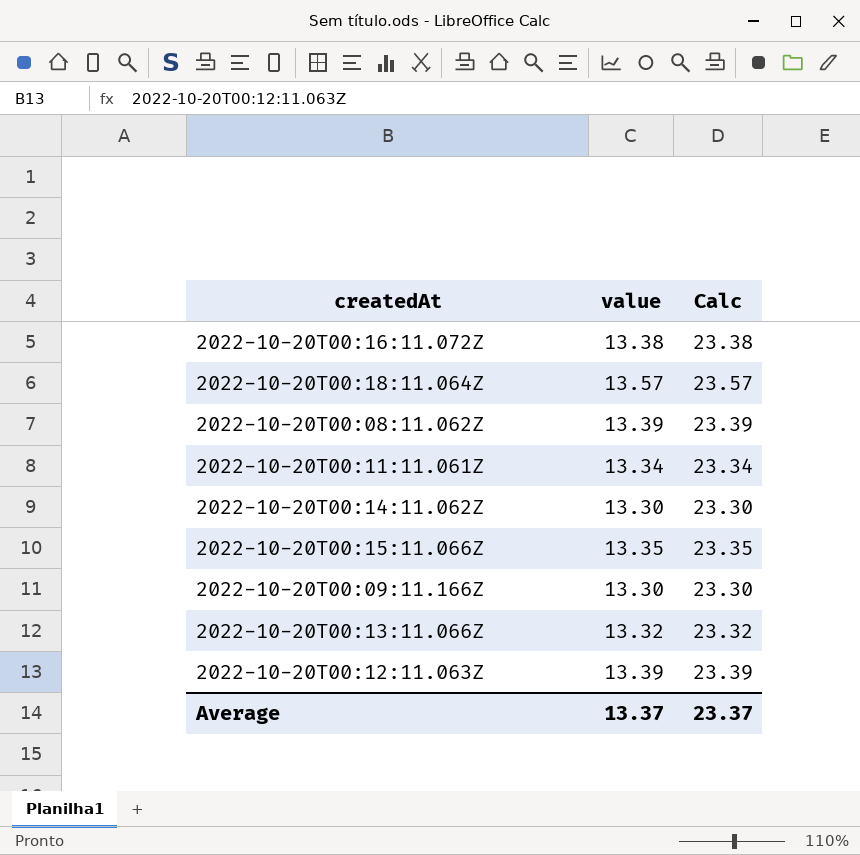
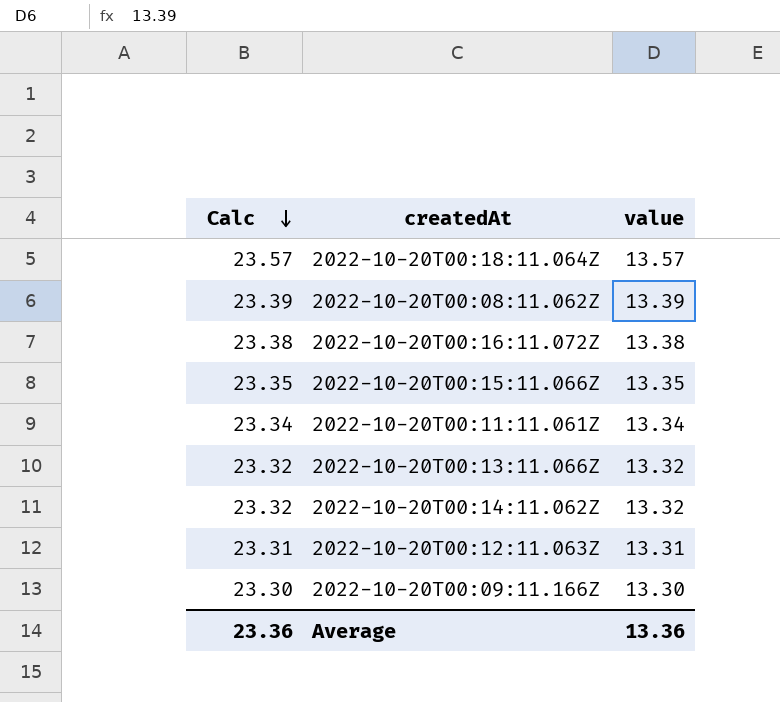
row order: none -> Calc descending
column Calc | position: 3 -> 1
2022-10-20T00:14:11.062Z | Calc: 23.30 -> 23.32
2022-10-20T00:14:11.062Z | value: 13.30 -> 13.32
2022-10-20T00:12:11.063Z | Calc: 23.39 -> 23.31
2022-10-20T00:12:11.063Z | value: 13.39 -> 13.31
Average | Calc: 23.37 -> 23.36
Average | value: 13.37 -> 13.36

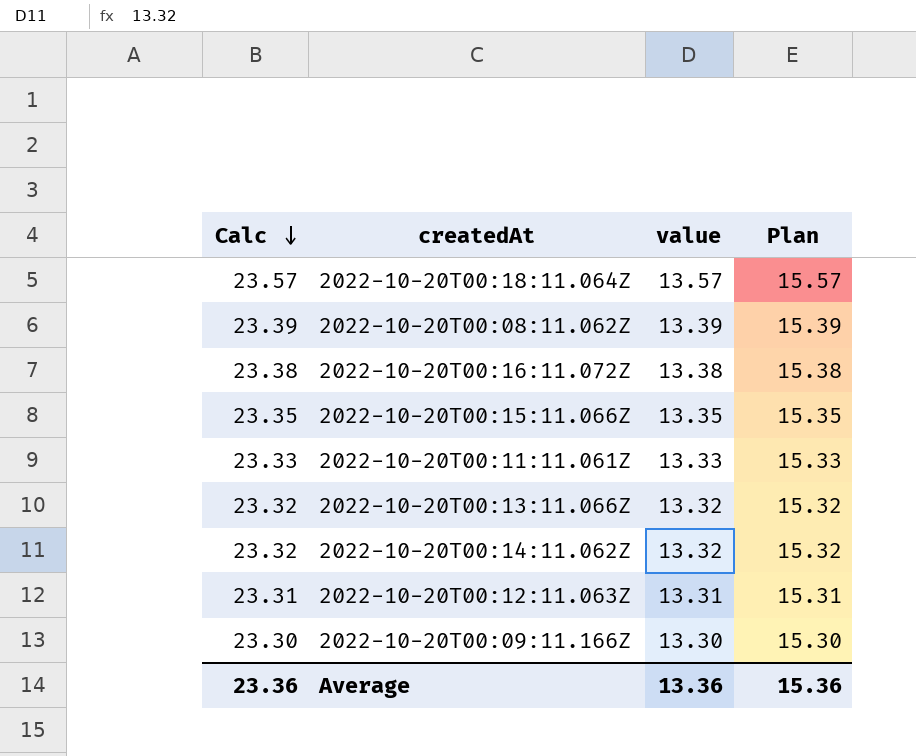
column Plan | formula: none -> [value] + 2
2022-10-20T00:11:11.061Z | Calc: 23.34 -> 23.33
2022-10-20T00:11:11.061Z | value: 13.34 -> 13.33

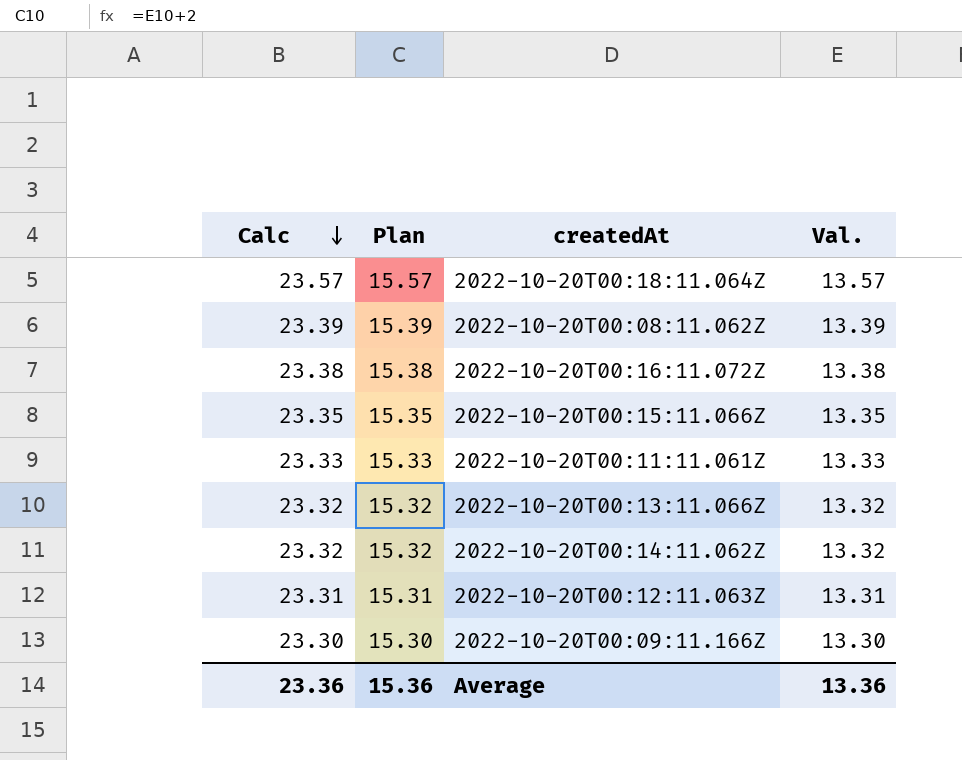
column Plan | position: 4 -> 2
column name: value -> Val.

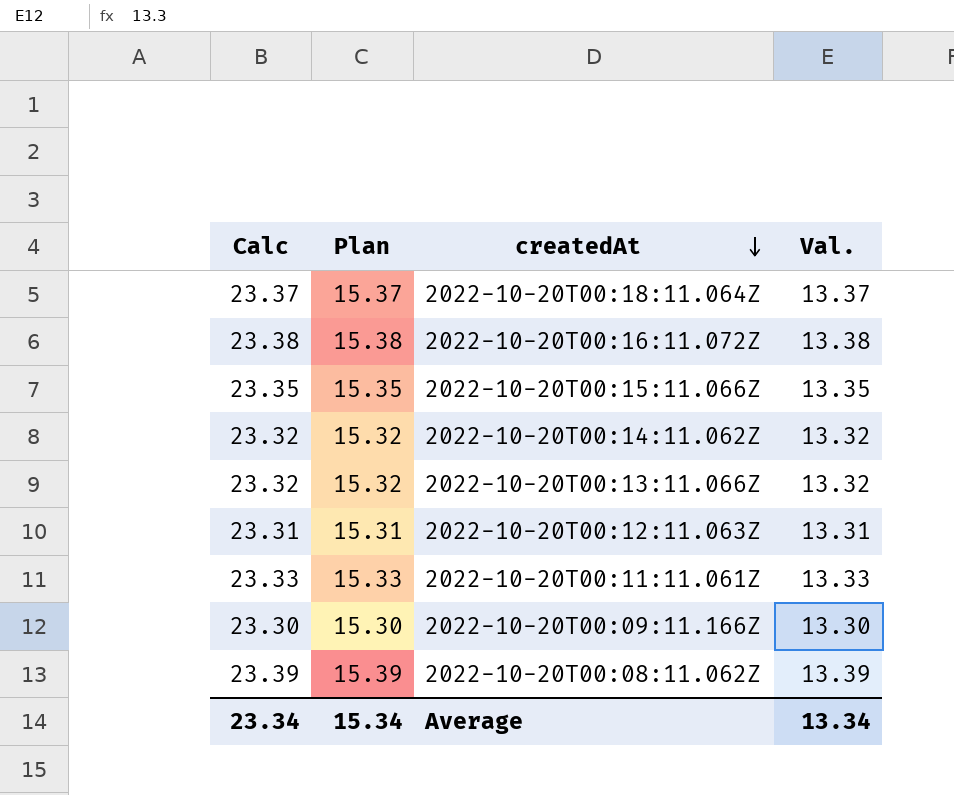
row order: Calc descending -> createdAt descending
2022-10-20T00:18:11.064Z | Calc: 23.57 -> 23.37
2022-10-20T00:18:11.064Z | Plan: 15.57 -> 15.37
2022-10-20T00:18:11.064Z | Val.: 13.57 -> 13.37
Average | Calc: 23.36 -> 23.34
Average | Plan: 15.36 -> 15.34
Average | Val.: 13.36 -> 13.34

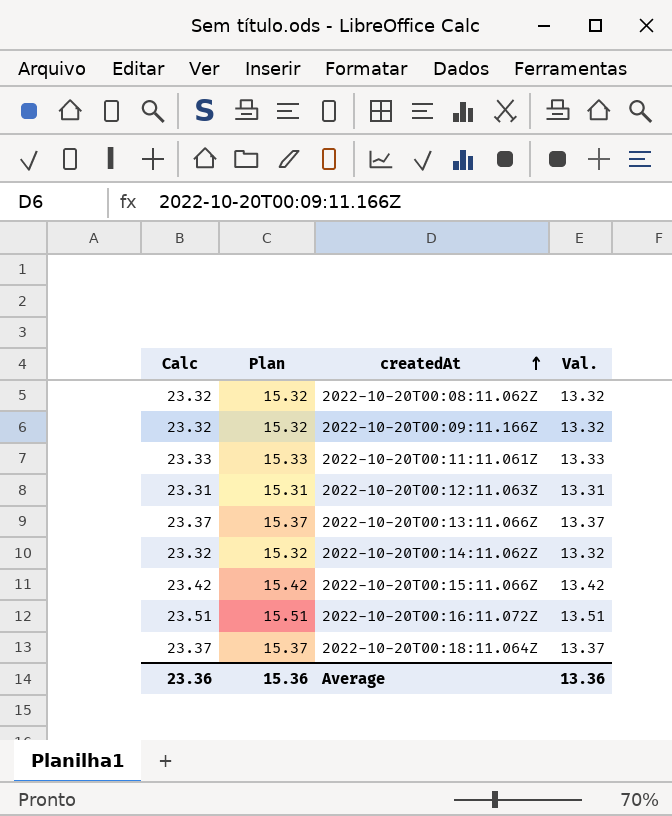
row order: createdAt descending -> createdAt ascending
2022-10-20T00:08:11.062Z | Calc: 23.39 -> 23.32
2022-10-20T00:08:11.062Z | Plan: 15.39 -> 15.32
2022-10-20T00:08:11.062Z | Val.: 13.39 -> 13.32
2022-10-20T00:09:11.166Z | Calc: 23.30 -> 23.32
2022-10-20T00:09:11.166Z | Plan: 15.30 -> 15.32
2022-10-20T00:09:11.166Z | Val.: 13.30 -> 13.32
2022-10-20T00:13:11.066Z | Calc: 23.32 -> 23.37
2022-10-20T00:13:11.066Z | Plan: 15.32 -> 15.37
2022-10-20T00:13:11.066Z | Val.: 13.32 -> 13.37
2022-10-20T00:15:11.066Z | Calc: 23.35 -> 23.42
2022-10-20T00:15:11.066Z | Plan: 15.35 -> 15.42
2022-10-20T00:15:11.066Z | Val.: 13.35 -> 13.42
2022-10-20T00:16:11.072Z | Calc: 23.38 -> 23.51
2022-10-20T00:16:11.072Z | Plan: 15.38 -> 15.51
2022-10-20T00:16:11.072Z | Val.: 13.38 -> 13.51
Average | Calc: 23.34 -> 23.36
Average | Plan: 15.34 -> 15.36
Average | Val.: 13.34 -> 13.36

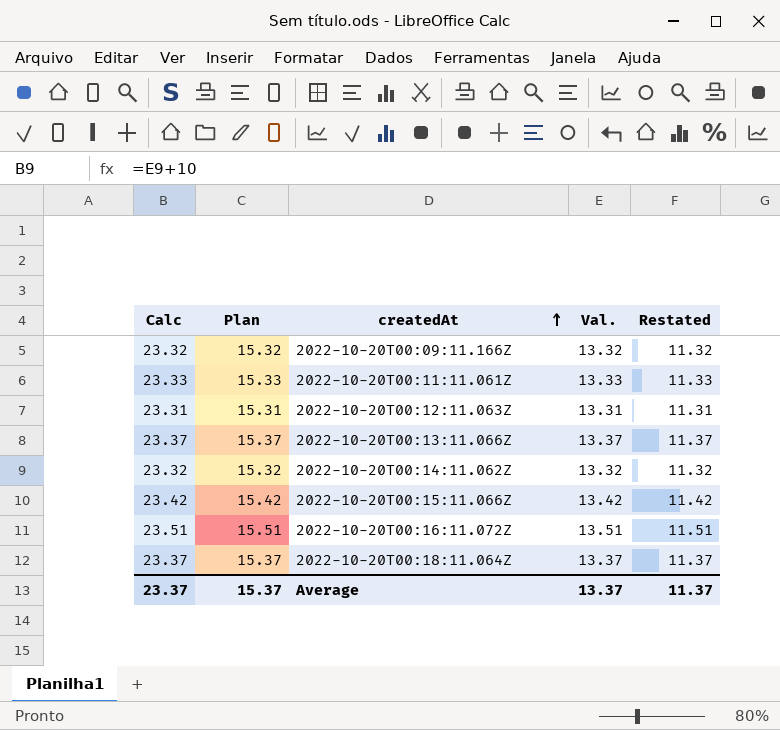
column Restated | formula: none -> [Val.] - 2
row 2022-10-20T00:08:11.062Z: 23.32 | 15.32 | 13.32 -> none
Average | Calc: 23.36 -> 23.37
Average | Plan: 15.36 -> 15.37
Average | Val.: 13.36 -> 13.37

